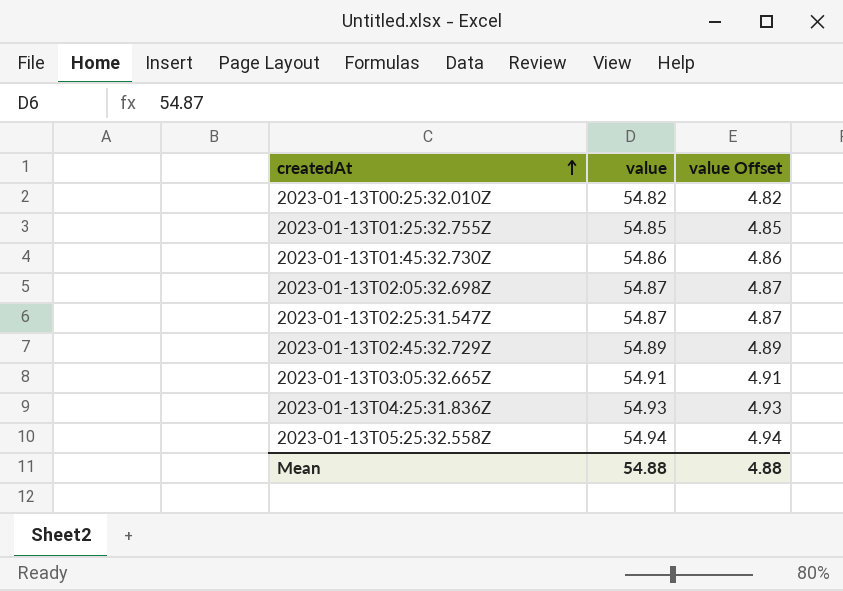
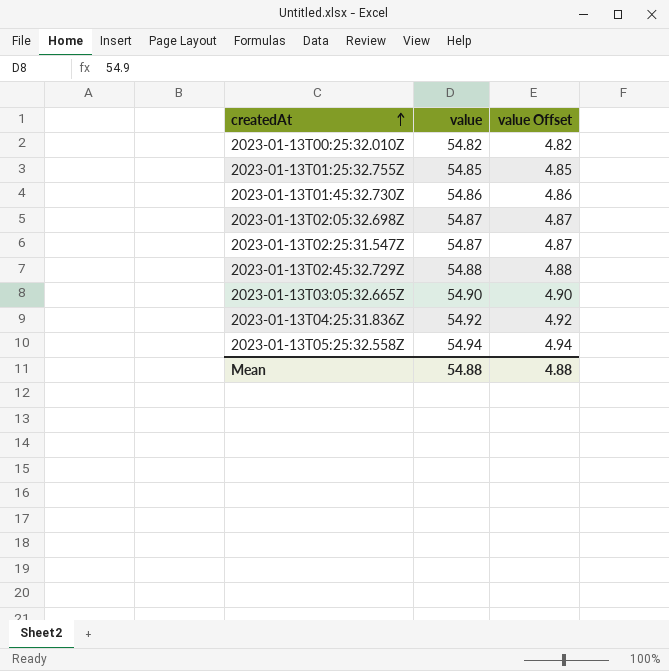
2023-01-13T02:45:32.729Z | value: 54.89 -> 54.88
2023-01-13T02:45:32.729Z | value Offset: 4.89 -> 4.88
2023-01-13T03:05:32.665Z | value: 54.91 -> 54.90
2023-01-13T03:05:32.665Z | value Offset: 4.91 -> 4.90
2023-01-13T04:25:31.836Z | value: 54.93 -> 54.92
2023-01-13T04:25:31.836Z | value Offset: 4.93 -> 4.92

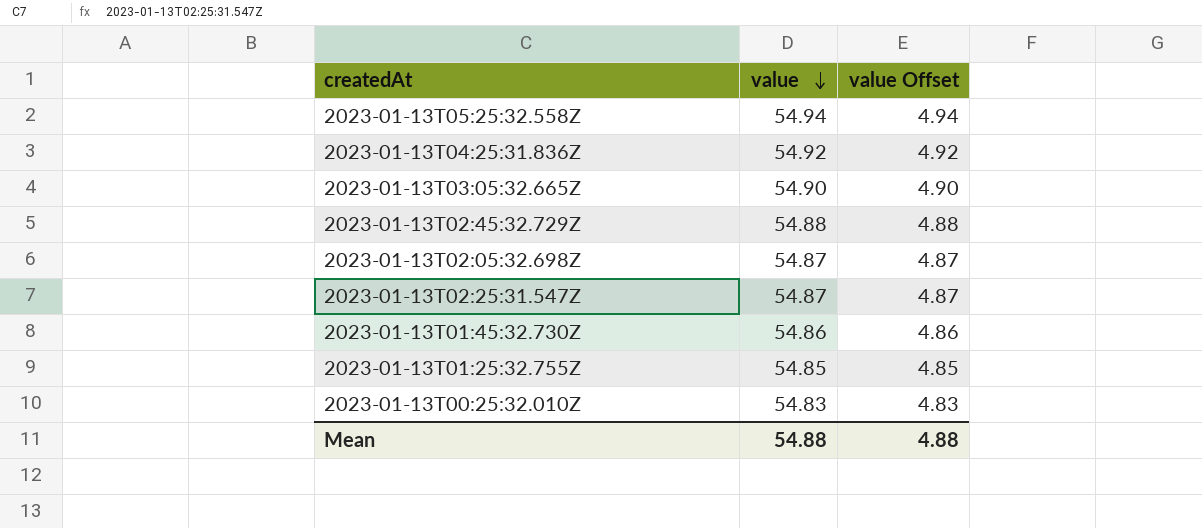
row order: createdAt ascending -> value descending
2023-01-13T00:25:32.010Z | value: 54.82 -> 54.83
2023-01-13T00:25:32.010Z | value Offset: 4.82 -> 4.83

